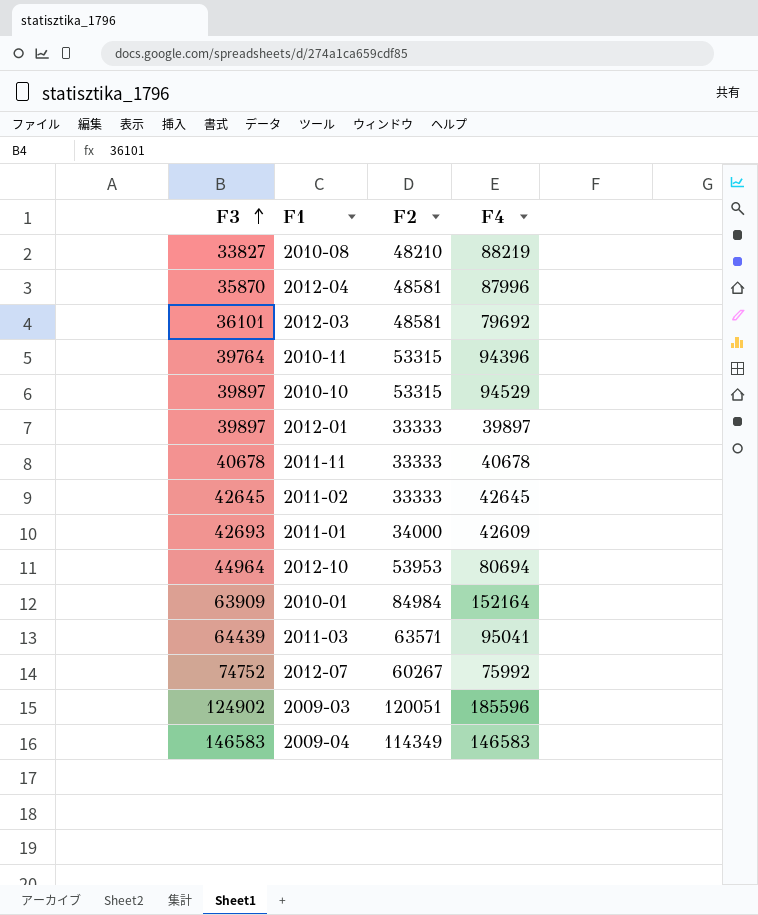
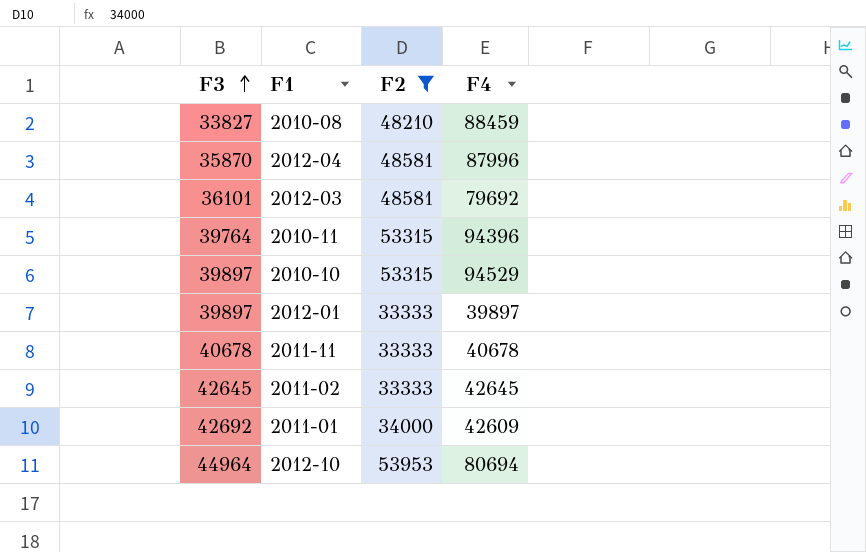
filter: none -> F2 <= 53953
2010-08 | F4: 88219 -> 88459
2011-01 | F3: 42693 -> 42692

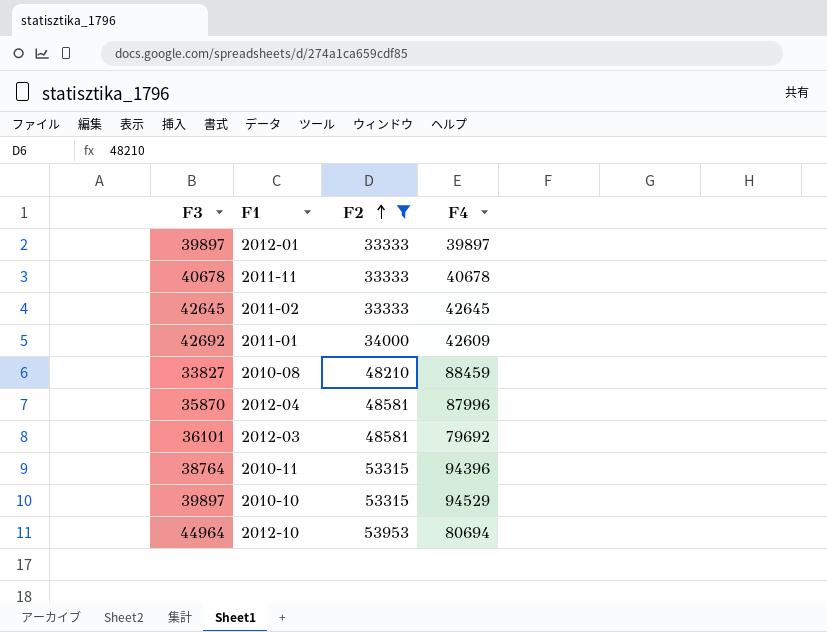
row order: F3 ascending -> F2 ascending
2010-11 | F3: 39764 -> 38764

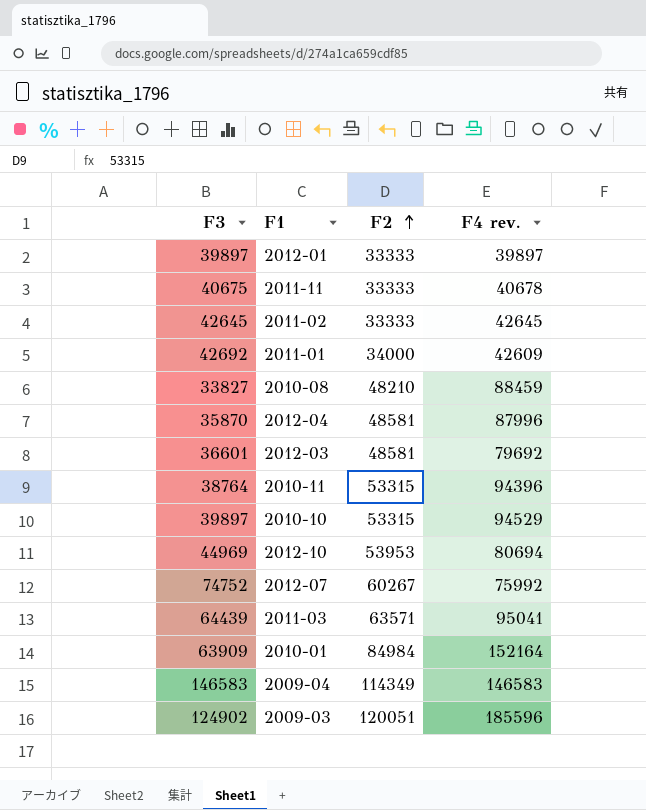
filter: F2 <= 53953 -> none
column name: F4 -> F4 rev.
2011-11 | F3: 40678 -> 40675
2012-03 | F3: 36101 -> 36601
2012-10 | F3: 44964 -> 44969

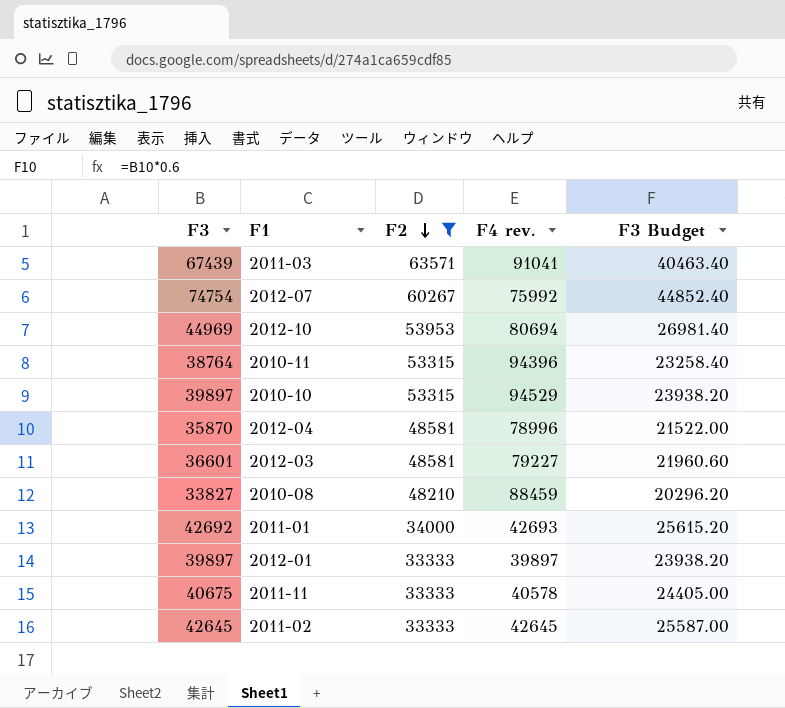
filter: none -> F2 <= 63571
row order: F2 ascending -> F2 descending
column F3 Budget | formula: none -> [F3] * 0.6
2011-03 | F3: 64439 -> 67439
2011-03 | F4 rev.: 95041 -> 91041
2012-07 | F3: 74752 -> 74754
2012-04 | F4 rev.: 87996 -> 78996
2012-03 | F4 rev.: 79692 -> 79227
2011-01 | F4 rev.: 42609 -> 42693
2011-11 | F4 rev.: 40678 -> 40578

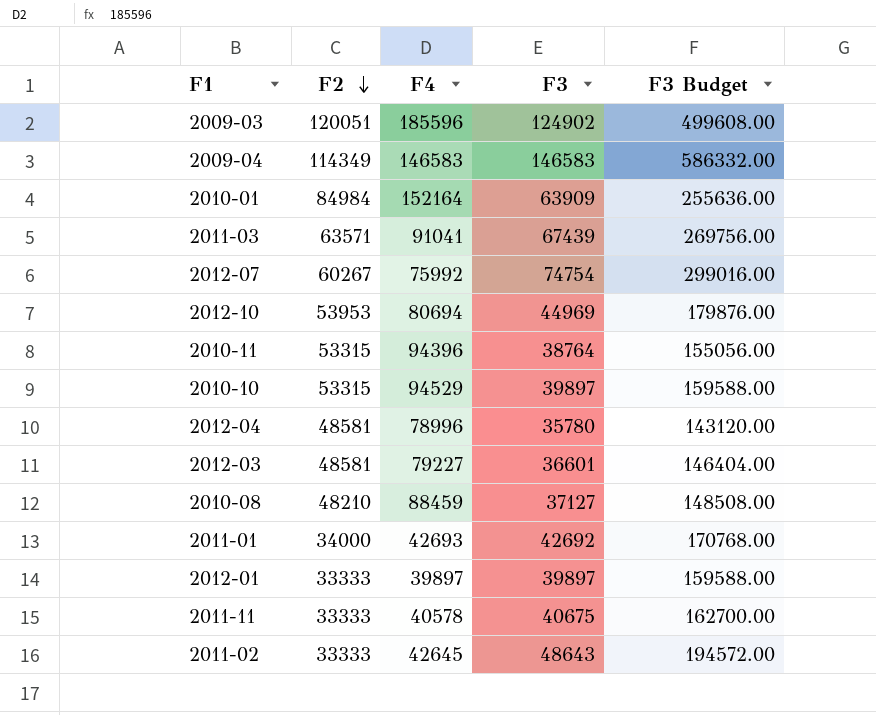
filter: F2 <= 63571 -> none
column name: F4 rev. -> F4
column F3 | position: 1 -> 4
column F3 Budget | formula: [F3] * 0.6 -> [F3] * 4
2012-04 | F3: 35870 -> 35780
2010-08 | F3: 33827 -> 37127
2011-02 | F3: 42645 -> 48643

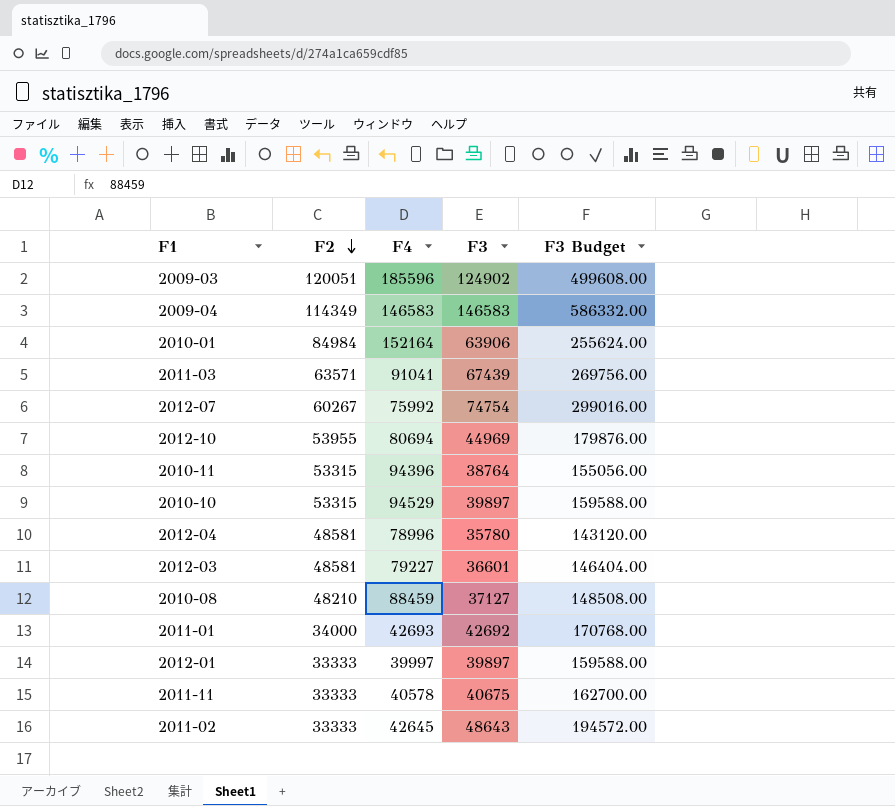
2010-01 | F3: 63909 -> 63906
2010-01 | F3 Budget: 255636.00 -> 255624.00
2012-10 | F2: 53953 -> 53955
2012-01 | F4: 39897 -> 39997

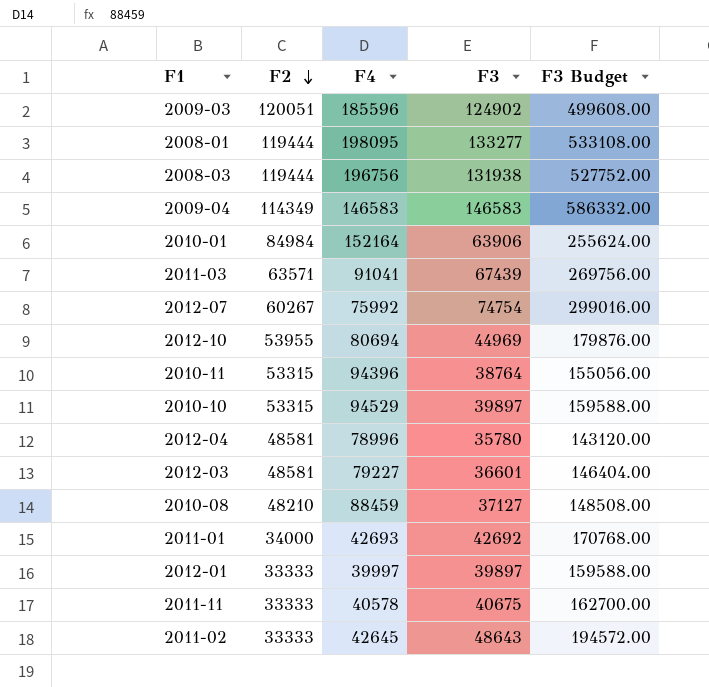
row 2008-01: none -> 119444 | 198095 | 133277 | 533108.00
row 2008-03: none -> 119444 | 196756 | 131938 | 527752.00

